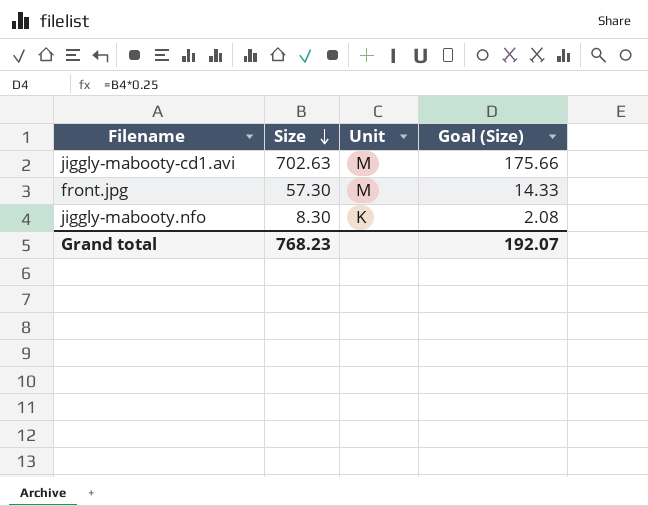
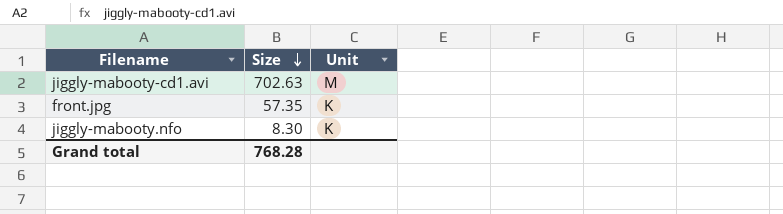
column Goal (Size) | formula: [Size] * 0.25 -> none
front.jpg | Size: 57.30 -> 57.35
front.jpg | Unit: M -> K
Grand total | Size: 768.23 -> 768.28

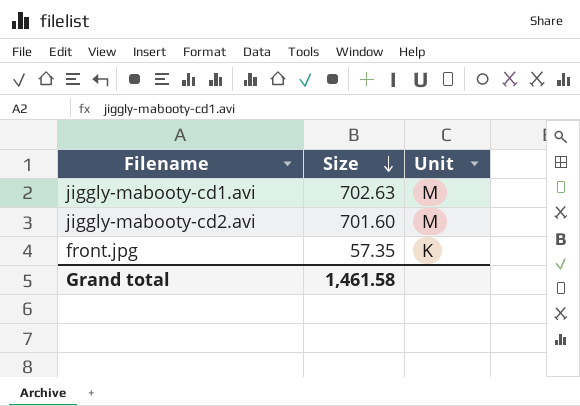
row jiggly-mabooty.nfo: 8.30 | K -> none
row jiggly-mabooty-cd2.avi: none -> 701.60 | M
Grand total | Size: 768.28 -> 1,461.58

